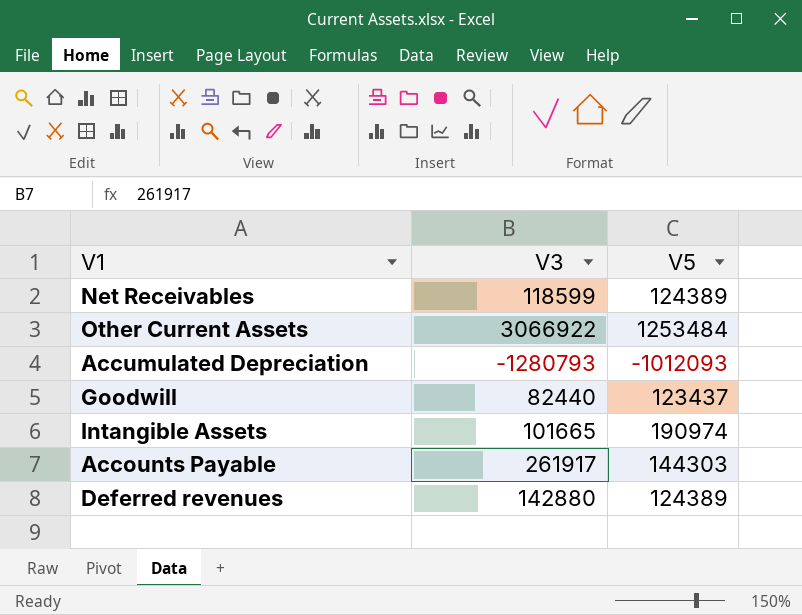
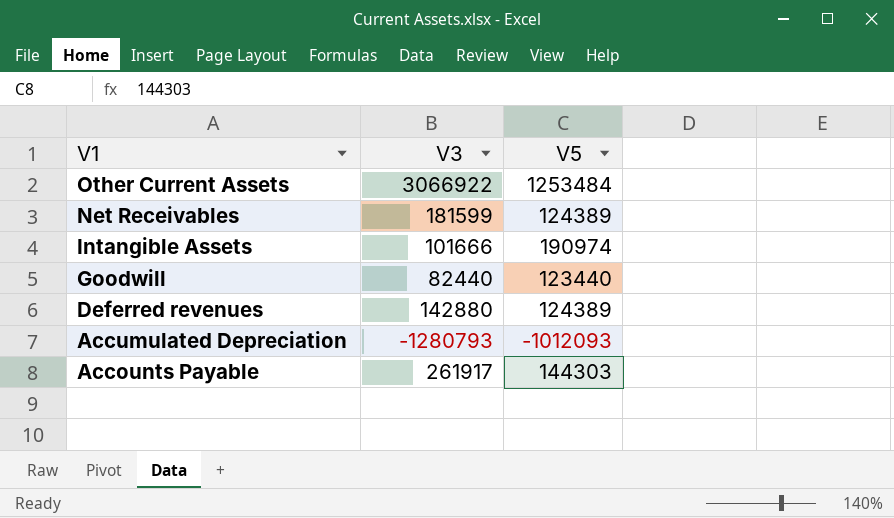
row order: none -> V1 descending
Net Receivables | V3: 118599 -> 181599
Intangible Assets | V3: 101665 -> 101666
Goodwill | V5: 123437 -> 123440

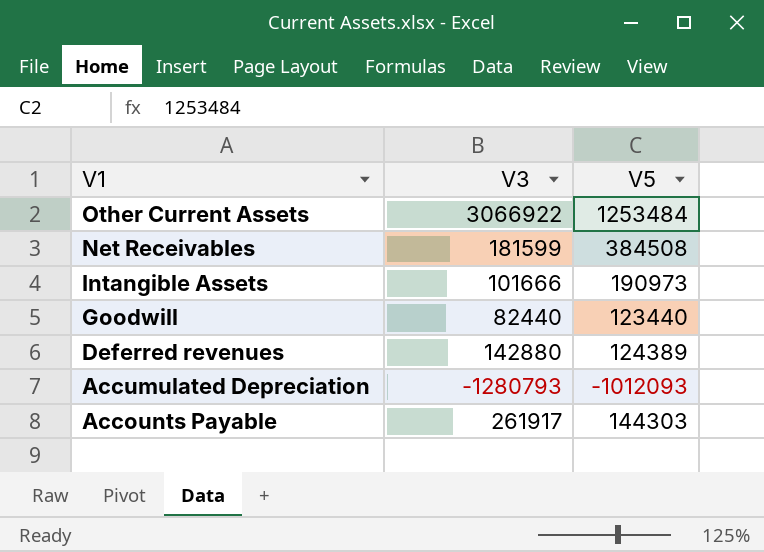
Net Receivables | V5: 124389 -> 384508
Intangible Assets | V5: 190974 -> 190973

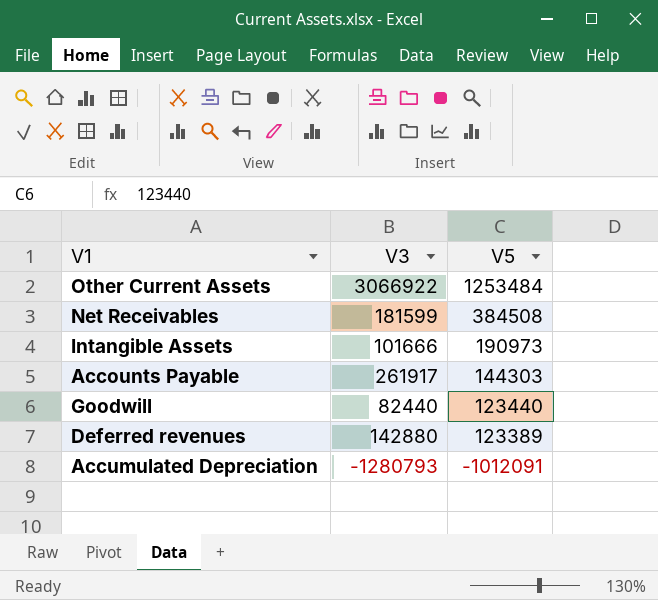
row order: V1 descending -> V5 descending
Deferred revenues | V5: 124389 -> 123389
Accumulated Depreciation | V5: -1012093 -> -1012091

